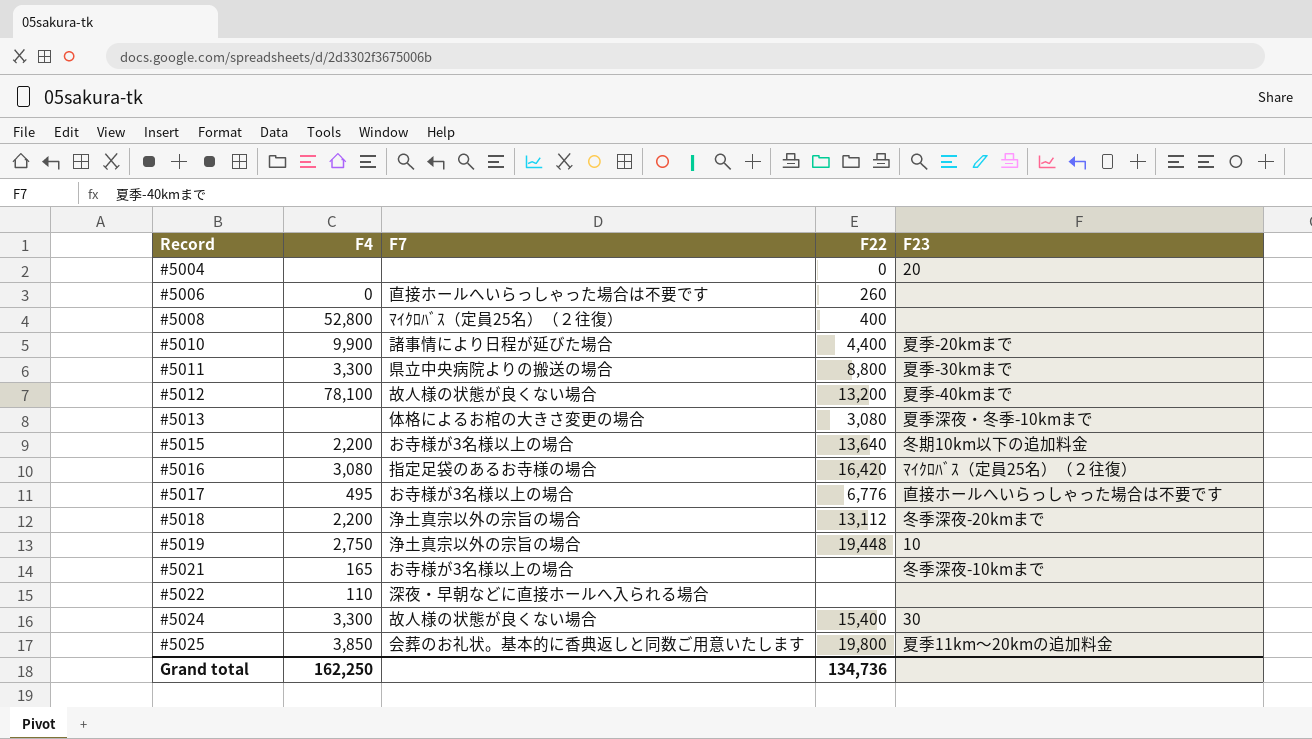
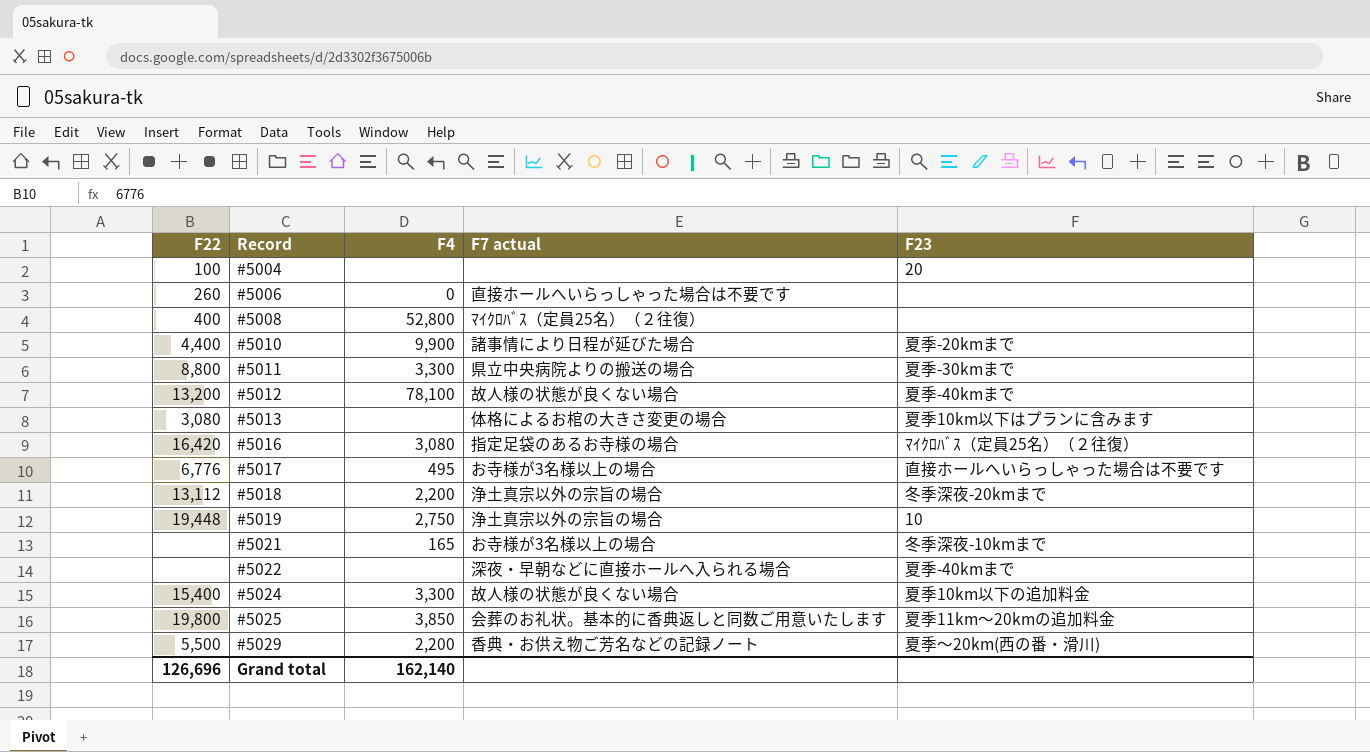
column F22 | position: 4 -> 1
column name: F7 -> F7 actual
row #5015: 2,200 | お寺様が3名様以上の場合 | 13,640 | 冬期10km以下の追加料金 -> none
#5004 | F22: 0 -> 100
#5013 | F23: 夏季深夜・冬季-10kmまで -> 夏季10km以下はプランに含みます
#5022 | F4: 110 -> none
#5022 | F23: none -> 夏季-40kmまで
#5024 | F23: 30 -> 夏季10km以下の追加料金
row #5029: none -> 5,500 | 2,200 | 香典・お供え物ご芳名などの記録ノート | 夏季～20km(西の番・滑川)
Grand total | F22: 134,736 -> 126,696
Grand total | F4: 162,250 -> 162,140

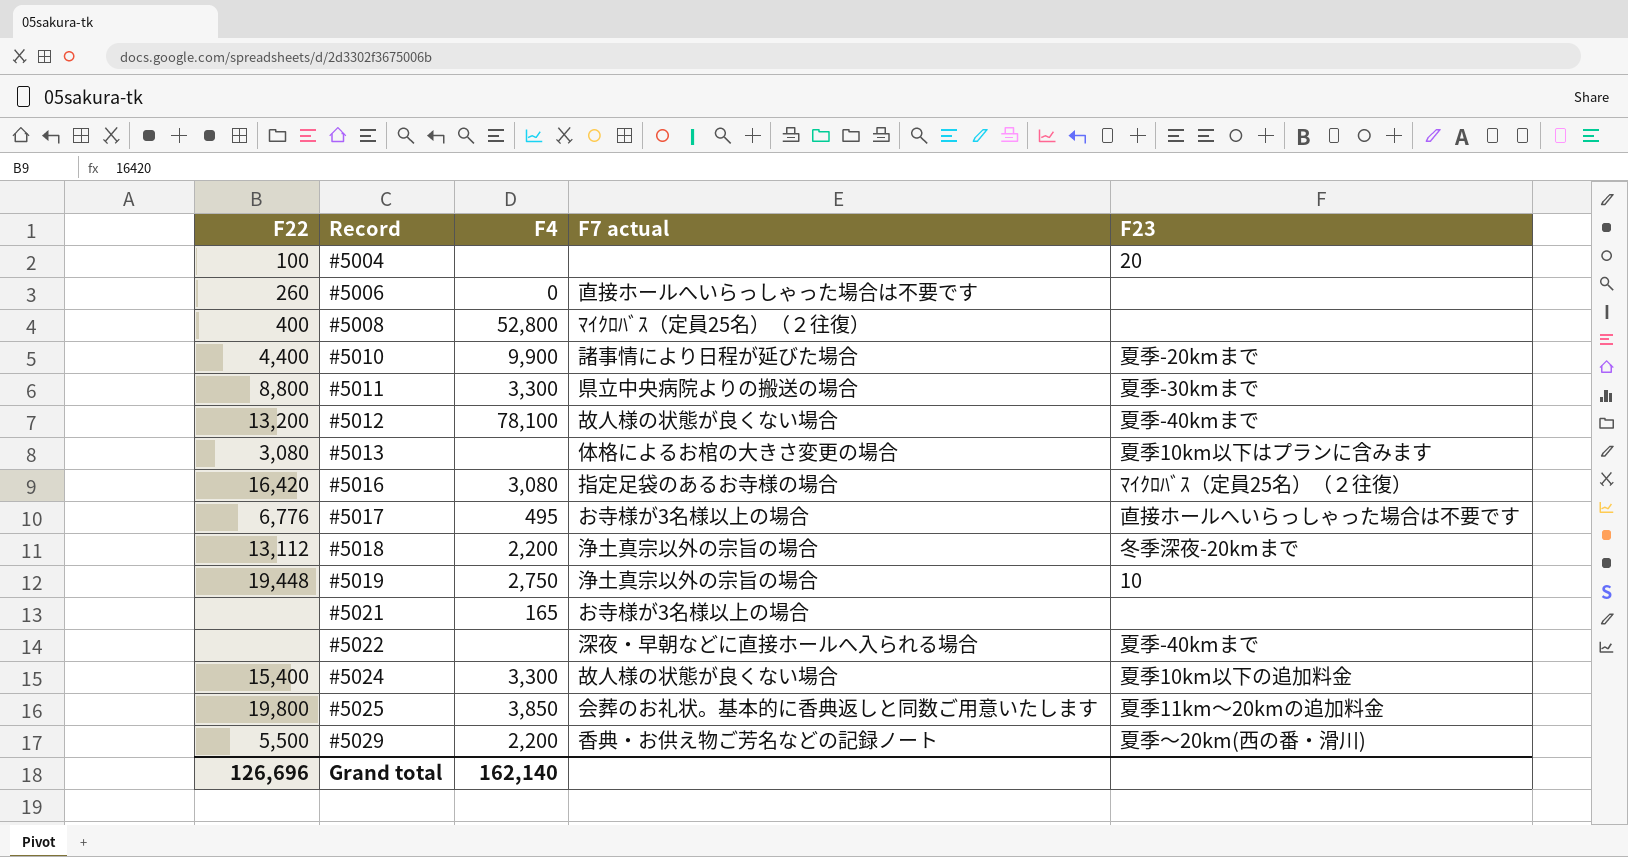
#5021 | F23: 冬季深夜-10kmまで -> none

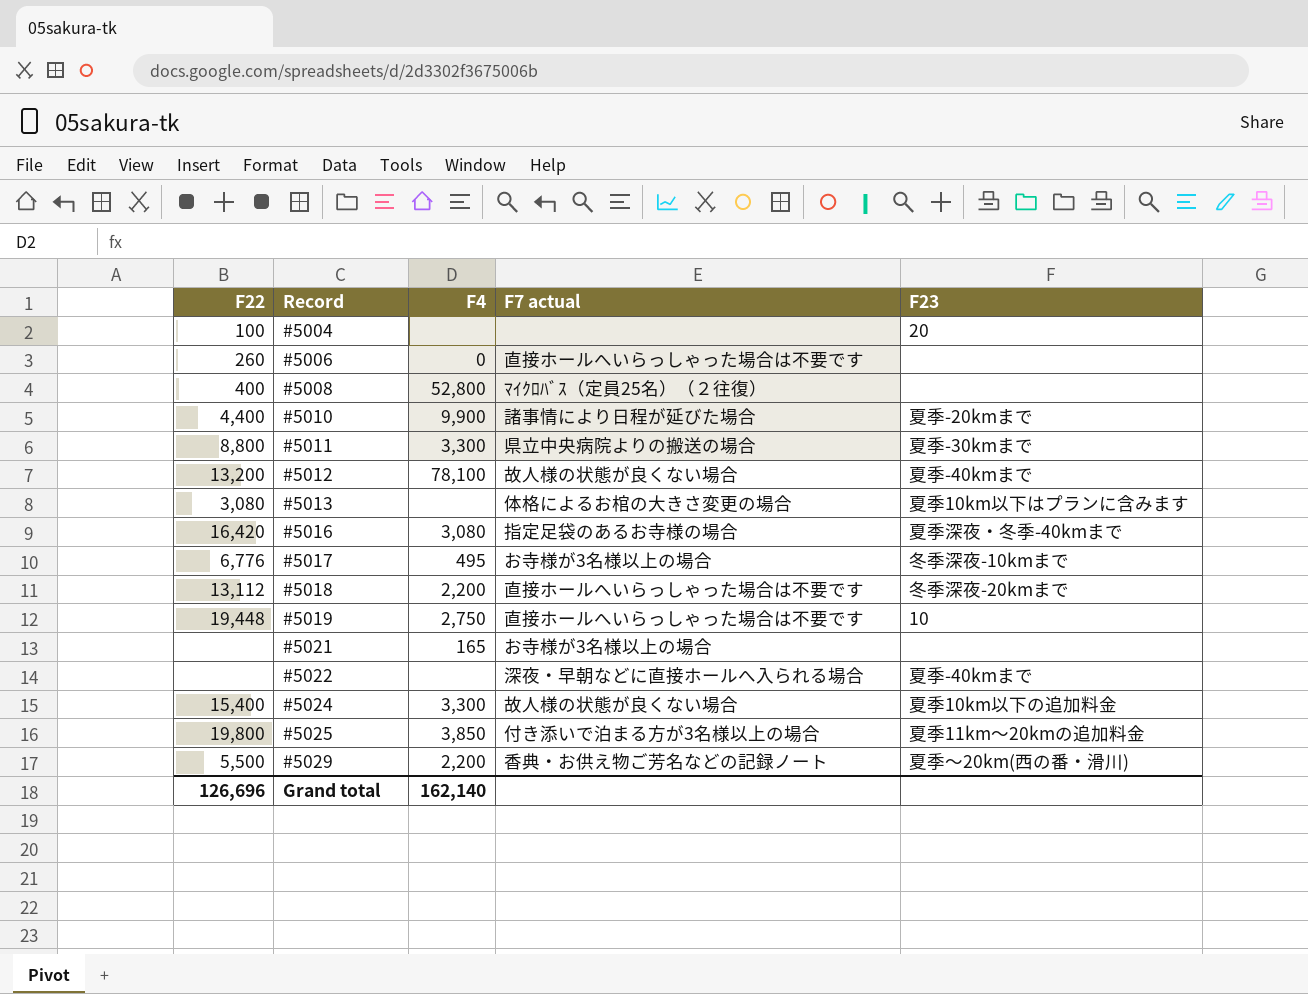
#5016 | F23: ﾏｲｸﾛﾊﾞｽ（定員25名）（２往復） -> 夏季深夜・冬季-40kmまで
#5017 | F23: 直接ホールへいらっしゃった場合は不要です -> 冬季深夜-10kmまで
#5018 | F7 actual: 浄土真宗以外の宗旨の場合 -> 直接ホールへいらっしゃった場合は不要です
#5019 | F7 actual: 浄土真宗以外の宗旨の場合 -> 直接ホールへいらっしゃった場合は不要です
#5025 | F7 actual: 会葬のお礼状。基本的に香典返しと同数ご用意いたします -> 付き添いで泊まる方が3名様以上の場合

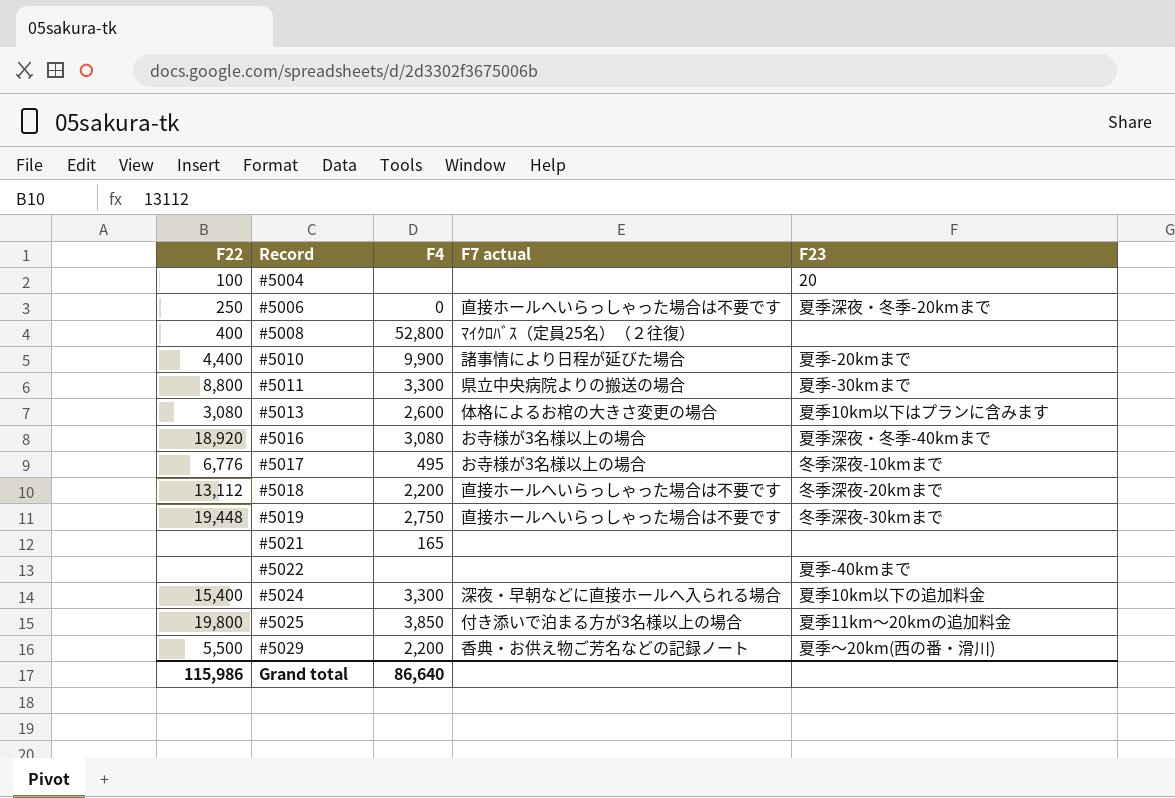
row #5012: 13,200 | 78,100 | 故人様の状態が良くない場合 | 夏季-40kmまで -> none
#5006 | F22: 260 -> 250
#5006 | F23: none -> 夏季深夜・冬季-20kmまで
#5013 | F4: none -> 2,600
#5016 | F22: 16,420 -> 18,920
#5016 | F7 actual: 指定足袋のあるお寺様の場合 -> お寺様が3名様以上の場合
#5019 | F23: 10 -> 冬季深夜-30kmまで
#5021 | F7 actual: お寺様が3名様以上の場合 -> none
#5022 | F7 actual: 深夜・早朝などに直接ホールへ入られる場合 -> none
#5024 | F7 actual: 故人様の状態が良くない場合 -> 深夜・早朝などに直接ホールへ入られる場合
Grand total | F22: 126,696 -> 115,986
Grand total | F4: 162,140 -> 86,640

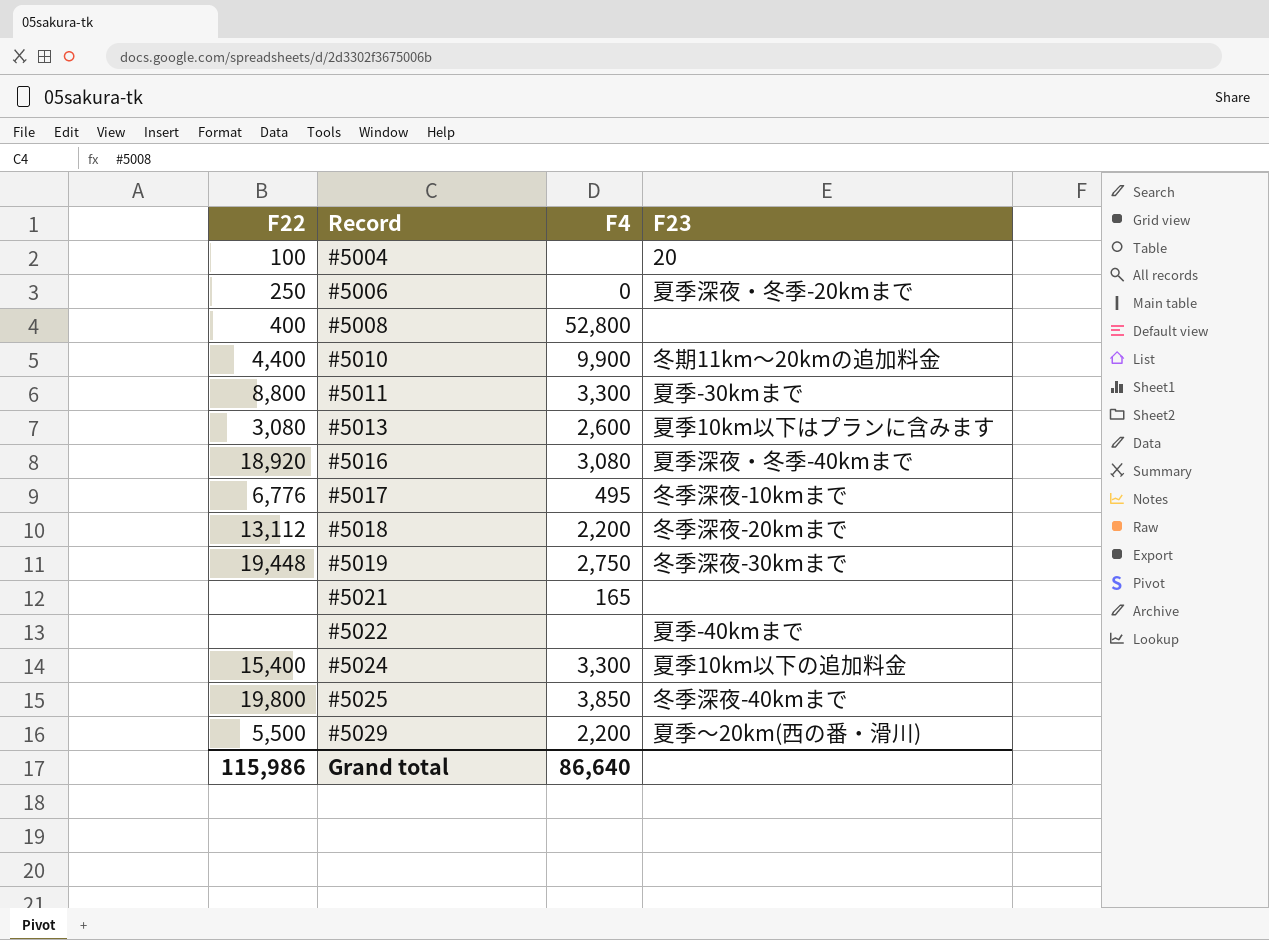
column F7 actual | position: 4 -> none
#5010 | F23: 夏季-20kmまで -> 冬期11km～20kmの追加料金
#5025 | F23: 夏季11km～20kmの追加料金 -> 冬季深夜-40kmまで

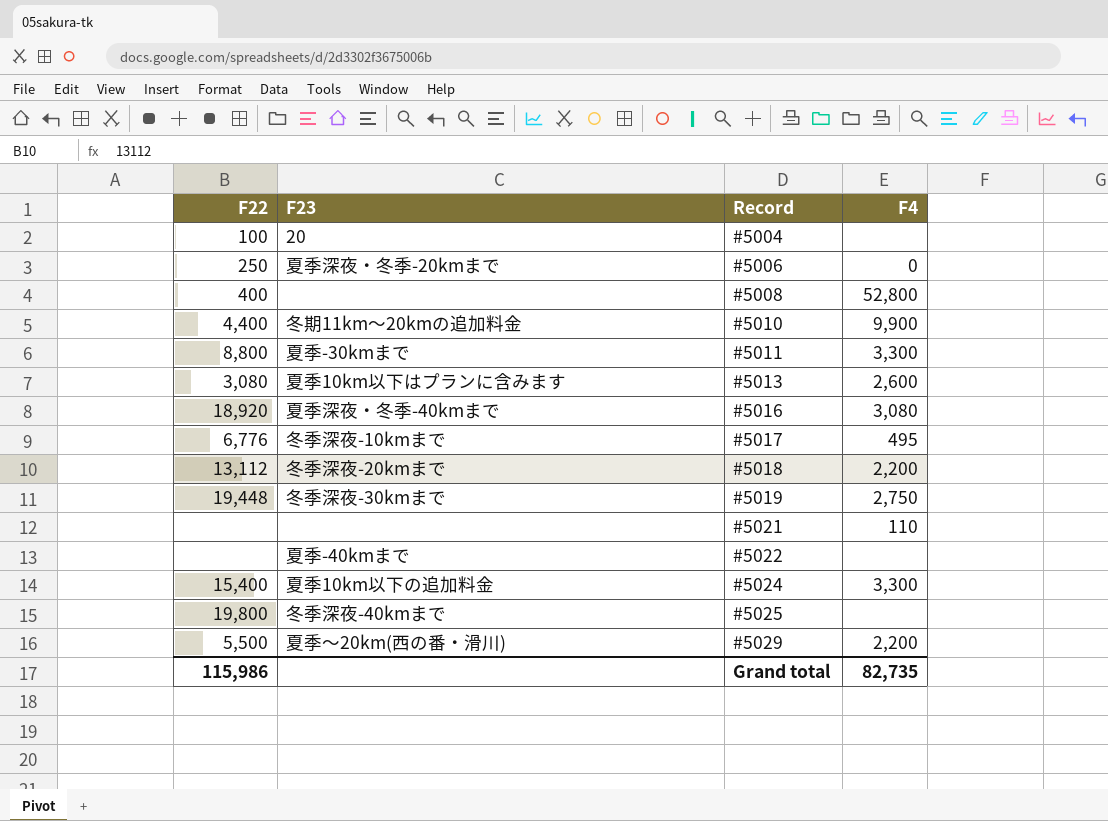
column F23 | position: 4 -> 2
#5021 | F4: 165 -> 110
#5025 | F4: 3,850 -> none
Grand total | F4: 86,640 -> 82,735

